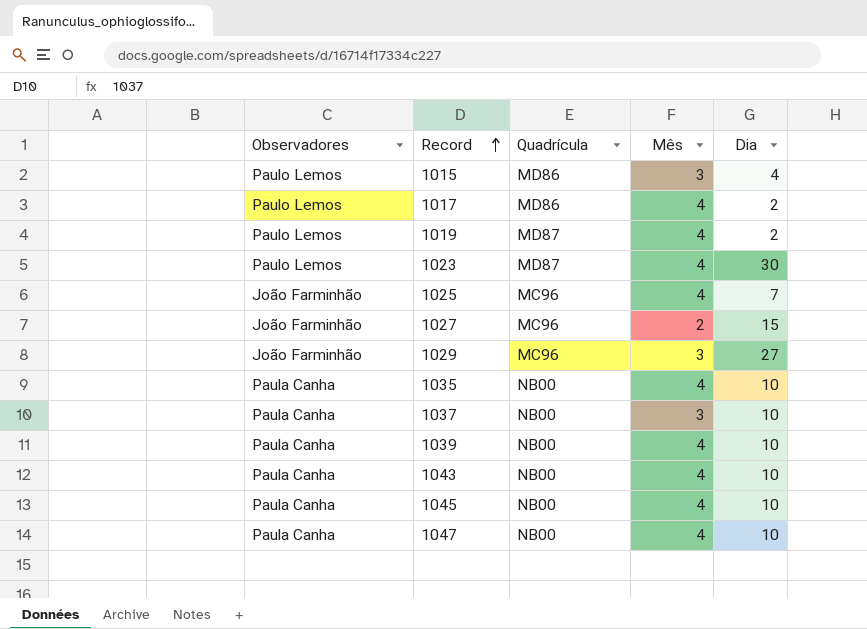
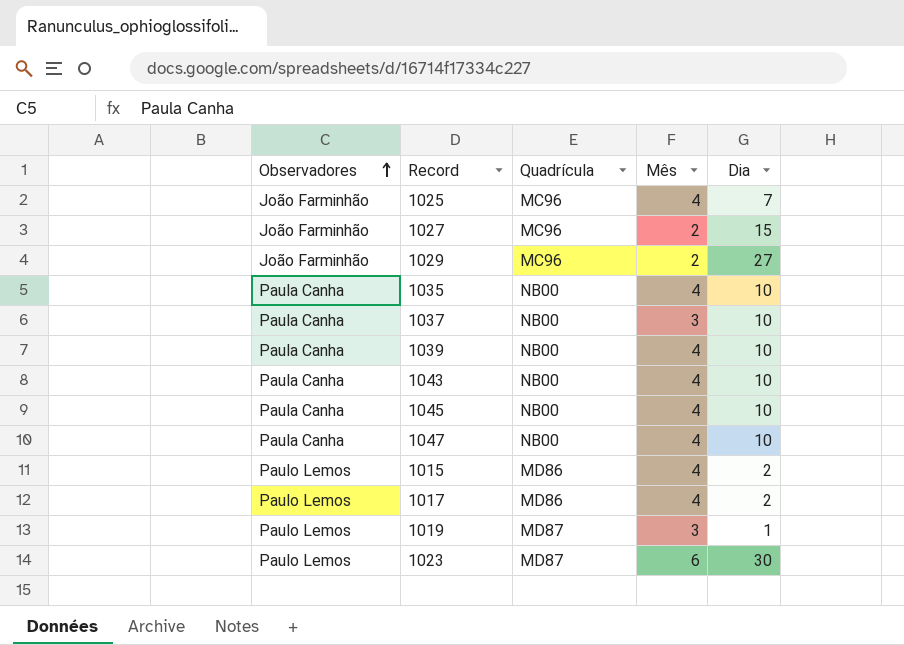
row order: Record ascending -> Observadores ascending
1029 | Mês: 3 -> 2
1015 | Mês: 3 -> 4
1015 | Dia: 4 -> 2
1019 | Mês: 4 -> 3
1019 | Dia: 2 -> 1
1023 | Mês: 4 -> 6

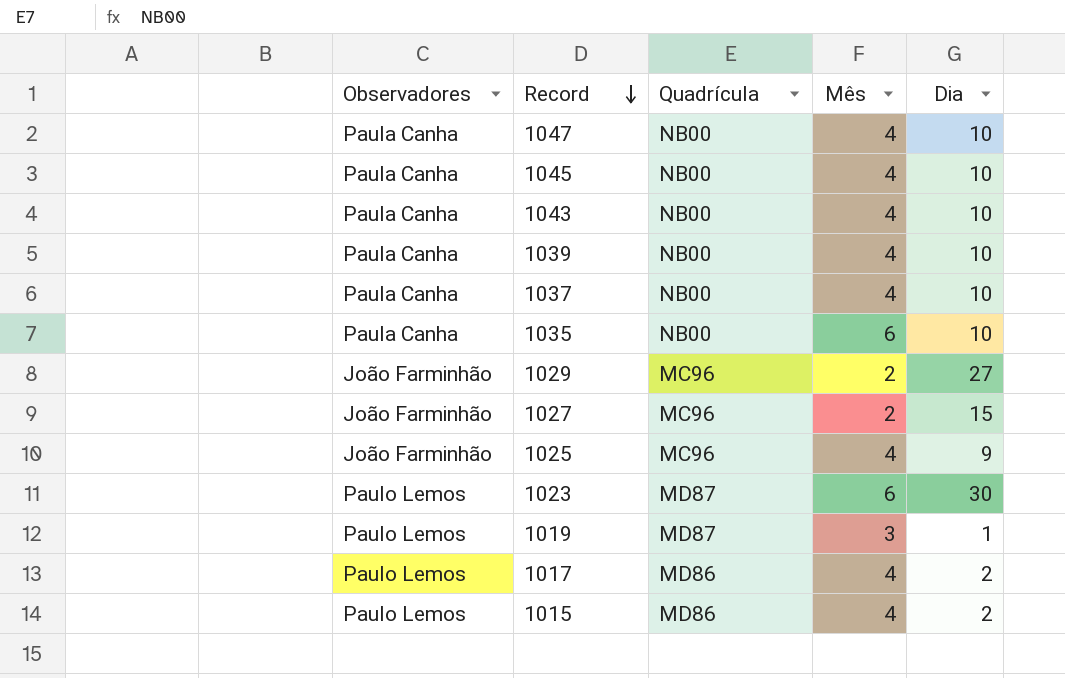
row order: Observadores ascending -> Record descending
1037 | Mês: 3 -> 4
1035 | Mês: 4 -> 6
1025 | Dia: 7 -> 9

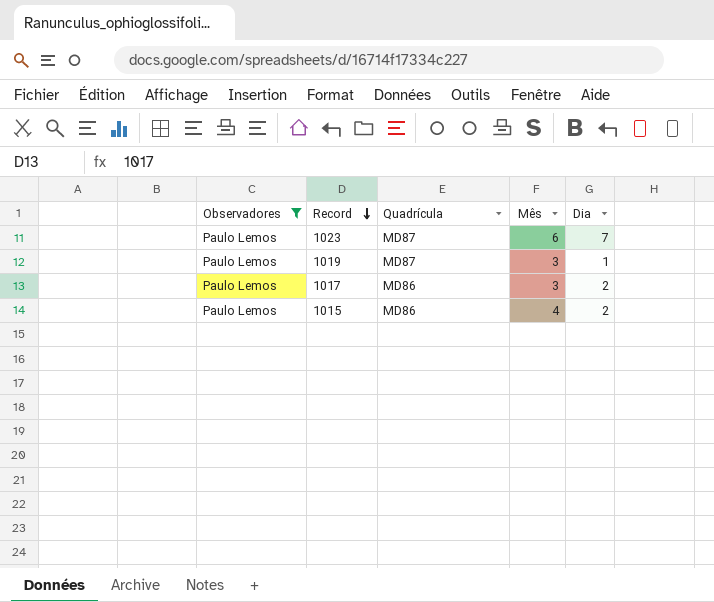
filter: none -> Observadores = Paulo Lemos
1023 | Dia: 30 -> 7
1017 | Mês: 4 -> 3

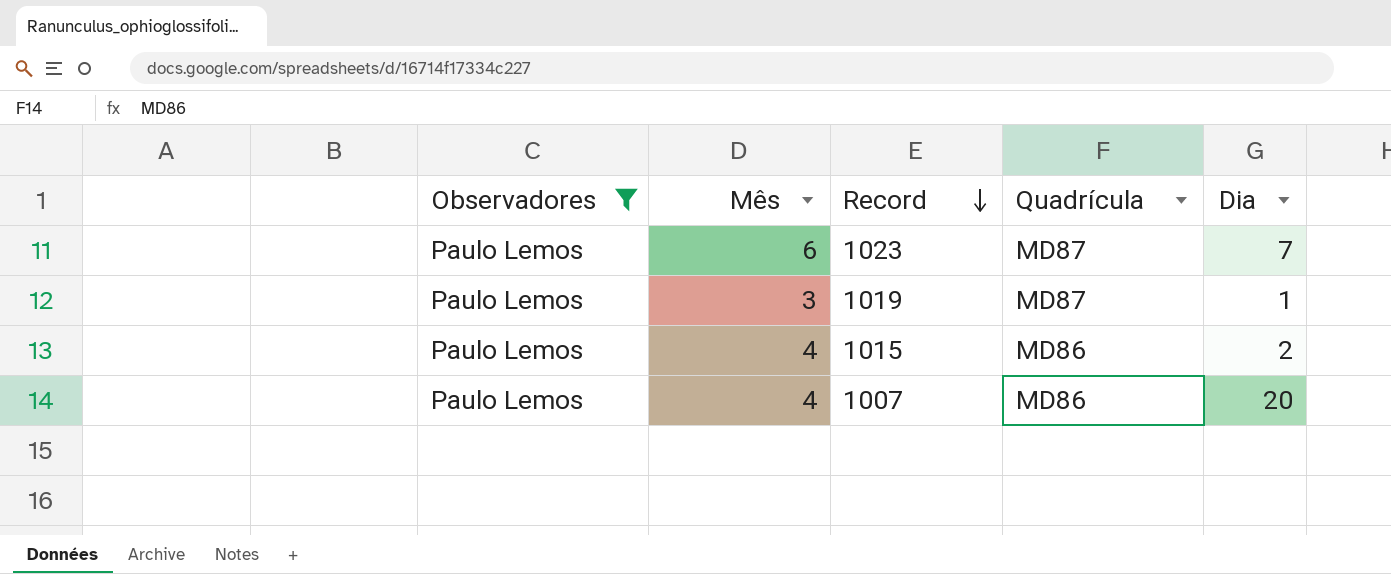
column Mês | position: 4 -> 2
row 1017: Paulo Lemos | MD86 | 3 | 2 -> none
row 1007: none -> Paulo Lemos | 4 | MD86 | 20

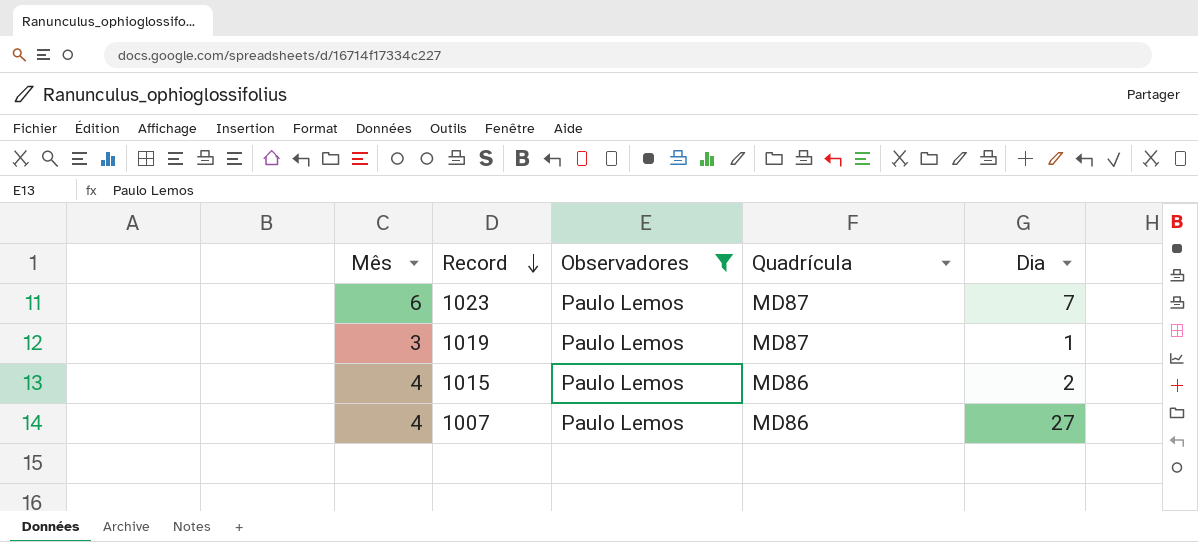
column Observadores | position: 1 -> 3
1007 | Dia: 20 -> 27

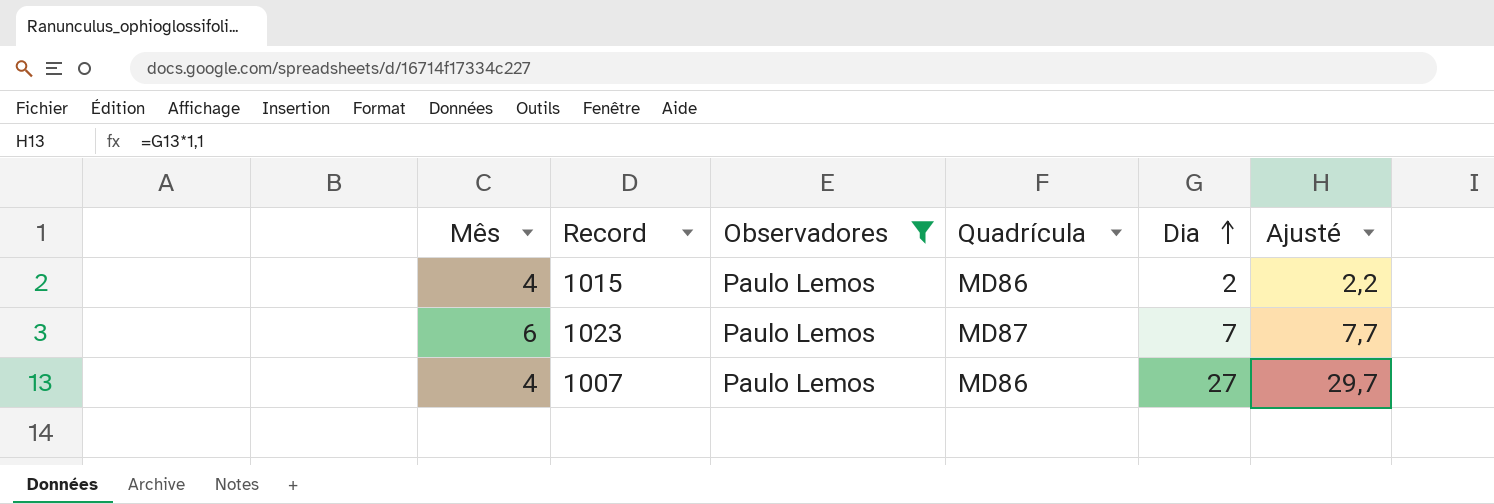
row order: Record descending -> Dia ascending
column Ajusté | formula: none -> [Dia] * 1,1
row 1019: 3 | Paulo Lemos | MD87 | 1 -> none

